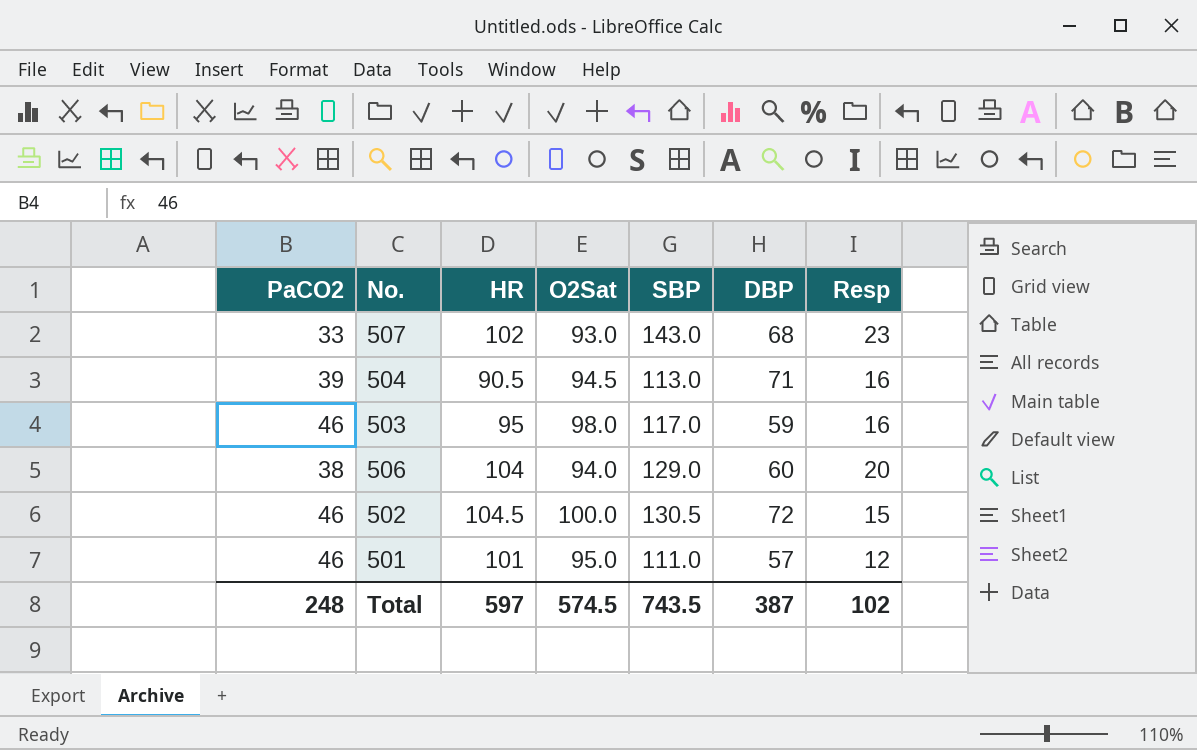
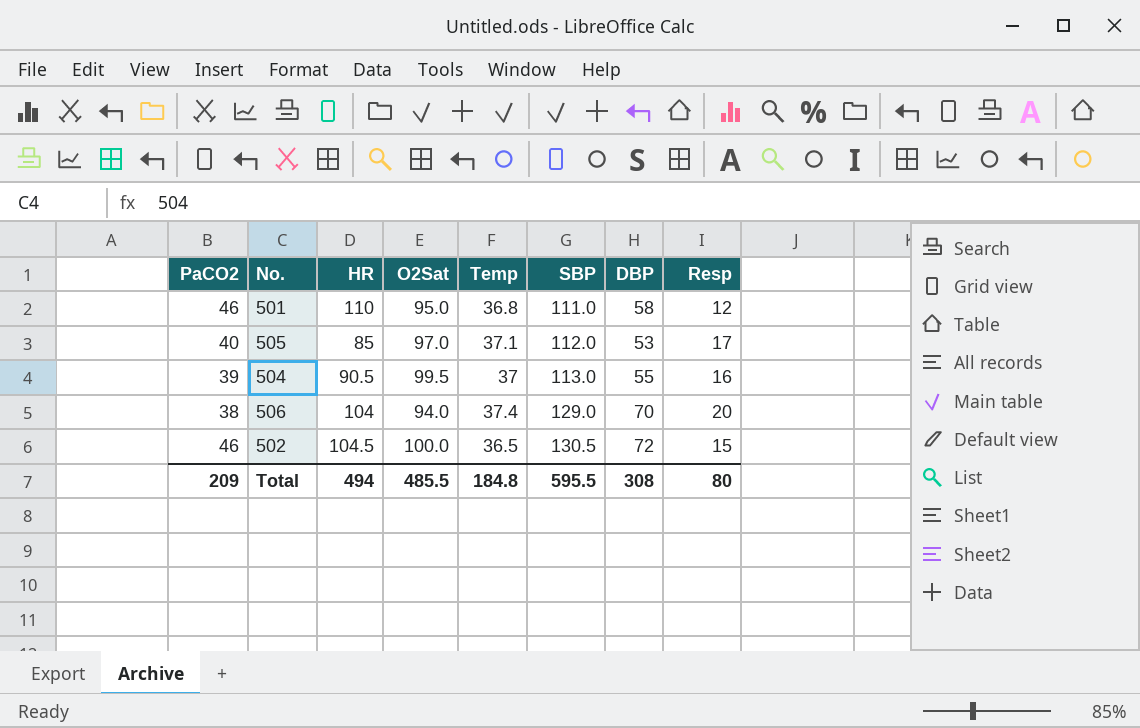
row order: none -> SBP ascending
column Temp | position: none -> 5
row 507: 33 | 102 | 93.0 | 143.0 | 68 | 23 -> none
row 503: 46 | 95 | 98.0 | 117.0 | 59 | 16 -> none
501 | HR: 101 -> 110
501 | DBP: 57 -> 58
row 505: none -> 40 | 85 | 97.0 | 37.1 | 112.0 | 53 | 17
504 | O2Sat: 94.5 -> 99.5
504 | DBP: 71 -> 55
506 | DBP: 60 -> 70
Total | PaCO2: 248 -> 209
Total | HR: 597 -> 494
Total | O2Sat: 574.5 -> 485.5
Total | SBP: 743.5 -> 595.5
Total | DBP: 387 -> 308
Total | Resp: 102 -> 80

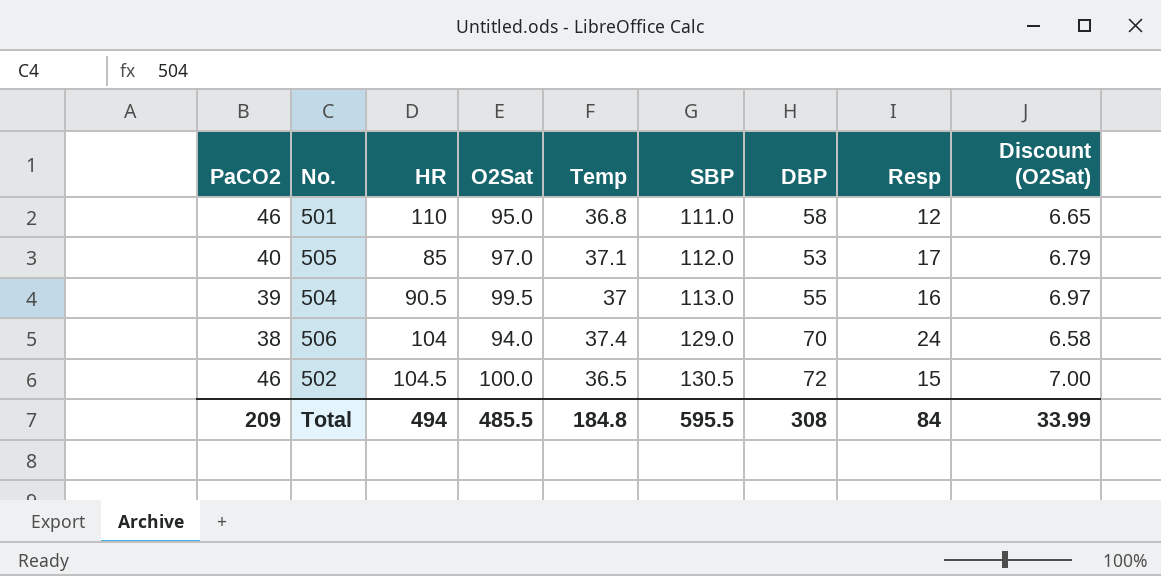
column Discount (O2Sat) | formula: none -> [O2Sat] * 0.07
506 | Resp: 20 -> 24
Total | Resp: 80 -> 84

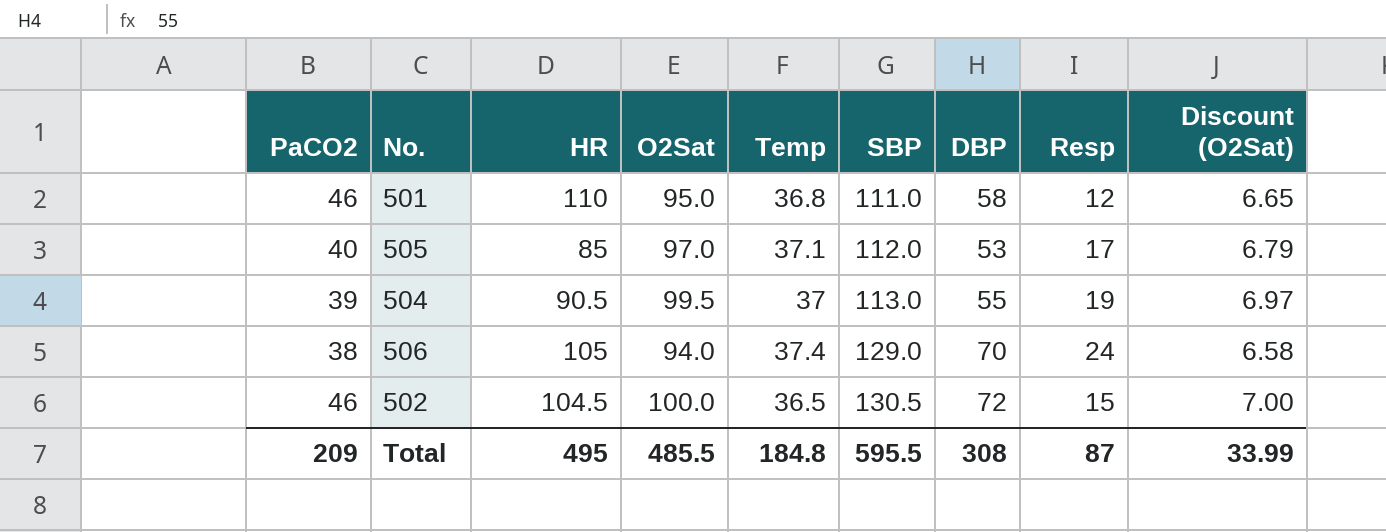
504 | Resp: 16 -> 19
506 | HR: 104 -> 105
Total | HR: 494 -> 495
Total | Resp: 84 -> 87

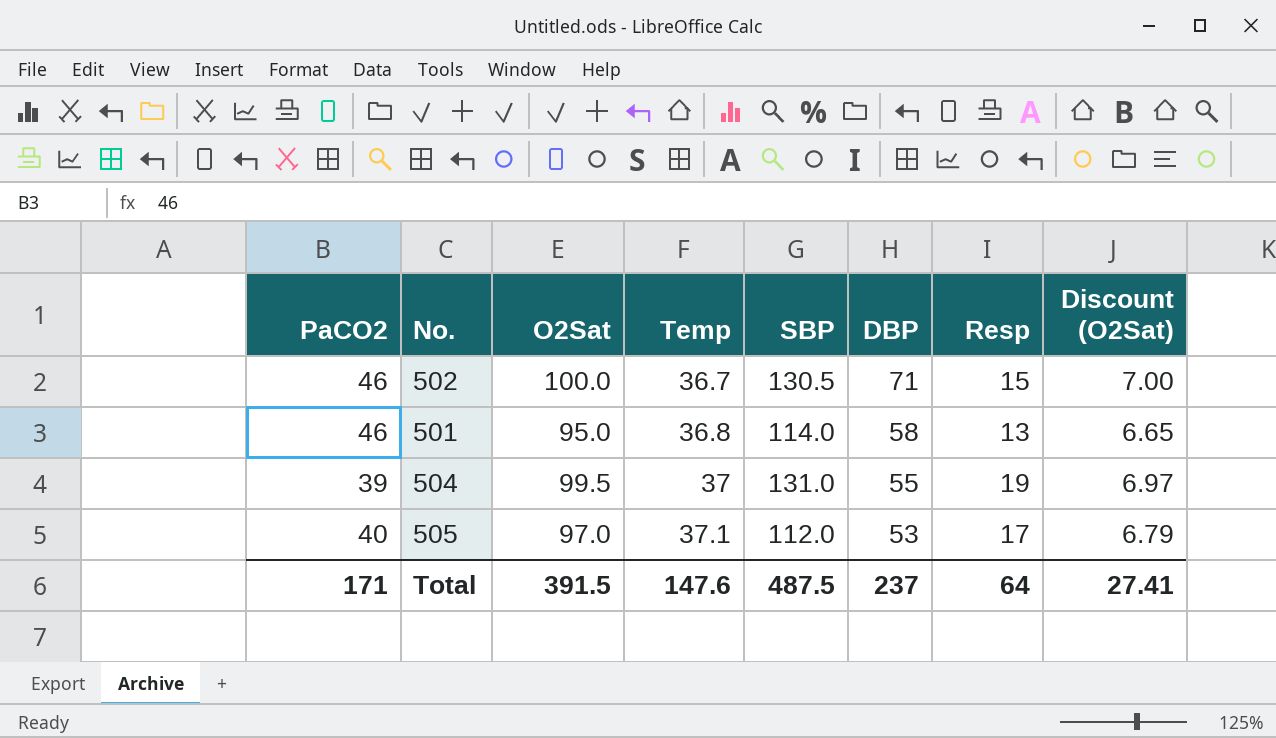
row order: SBP ascending -> Temp ascending
column HR | position: 3 -> none
row 506: 38 | 105 | 94.0 | 37.4 | 129.0 | 70 | 24 | 6.58 -> none
502 | Temp: 36.5 -> 36.7
502 | DBP: 72 -> 71
501 | SBP: 111.0 -> 114.0
501 | Resp: 12 -> 13
504 | SBP: 113.0 -> 131.0
Total | PaCO2: 209 -> 171
Total | O2Sat: 485.5 -> 391.5
Total | Temp: 184.8 -> 147.6
Total | SBP: 595.5 -> 487.5
Total | DBP: 308 -> 237
Total | Resp: 87 -> 64
Total | Discount (O2Sat): 33.99 -> 27.41

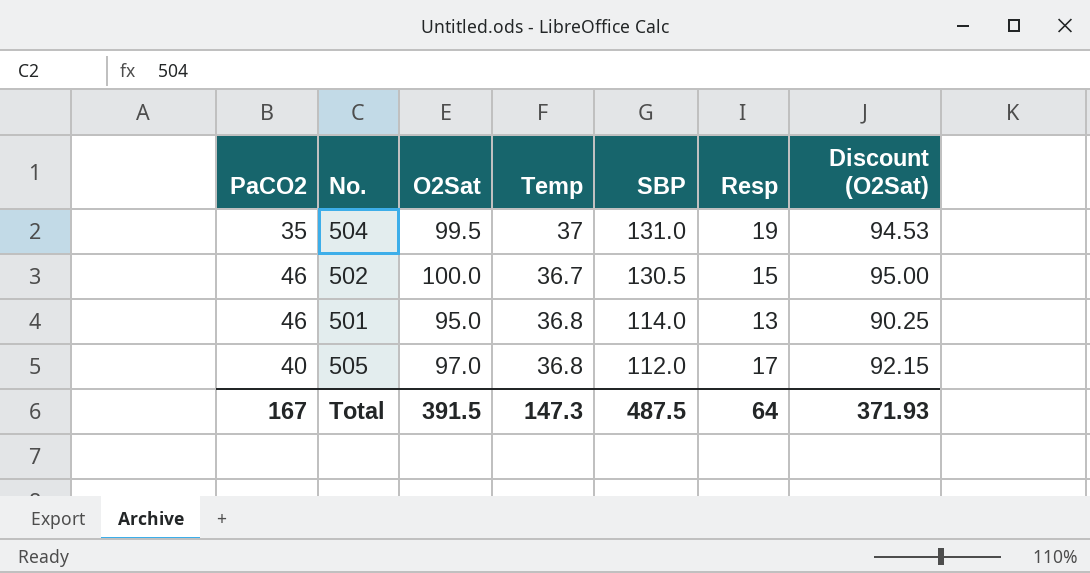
row order: Temp ascending -> SBP descending
column DBP | position: 6 -> none
column Discount (O2Sat) | formula: [O2Sat] * 0.07 -> [O2Sat] * 0.95
504 | PaCO2: 39 -> 35
505 | Temp: 37.1 -> 36.8
Total | PaCO2: 171 -> 167
Total | Temp: 147.6 -> 147.3
Total | Discount (O2Sat): 27.41 -> 371.93

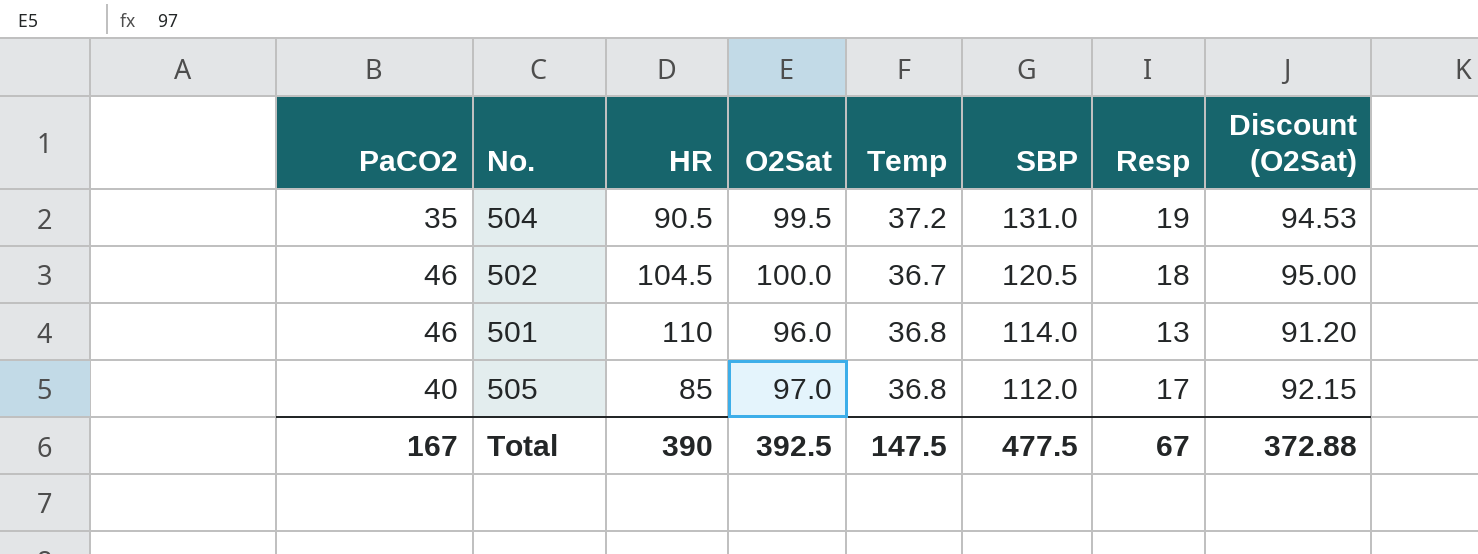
column HR | position: none -> 3
504 | Temp: 37 -> 37.2
502 | SBP: 130.5 -> 120.5
502 | Resp: 15 -> 18
501 | O2Sat: 95.0 -> 96.0
501 | Discount (O2Sat): 90.25 -> 91.20
Total | O2Sat: 391.5 -> 392.5
Total | Temp: 147.3 -> 147.5
Total | SBP: 487.5 -> 477.5
Total | Resp: 64 -> 67
Total | Discount (O2Sat): 371.93 -> 372.88

